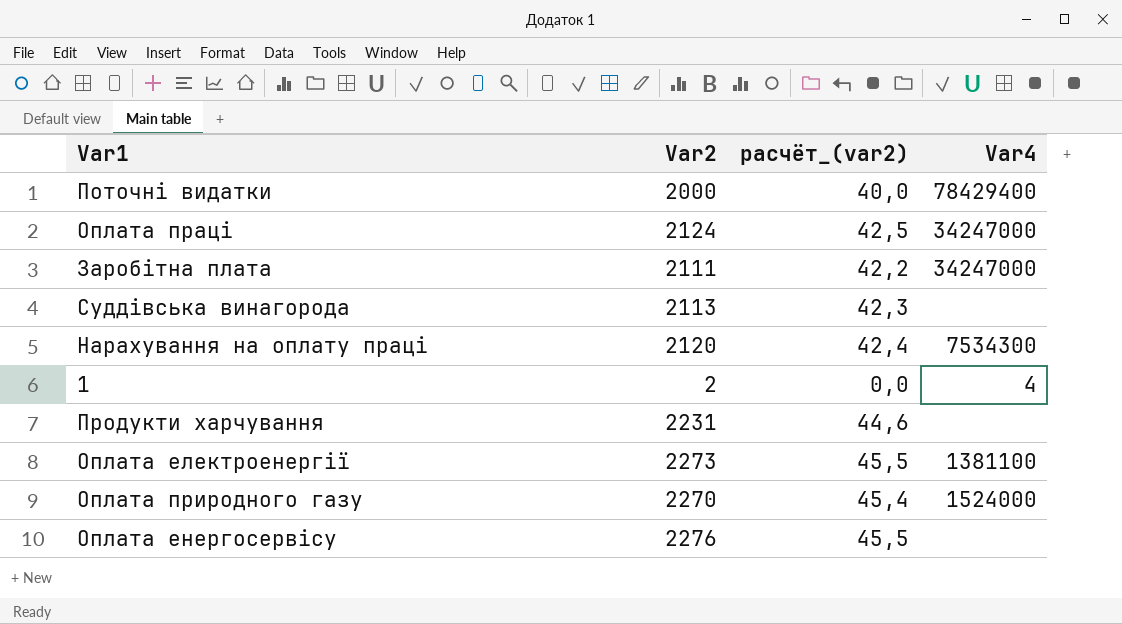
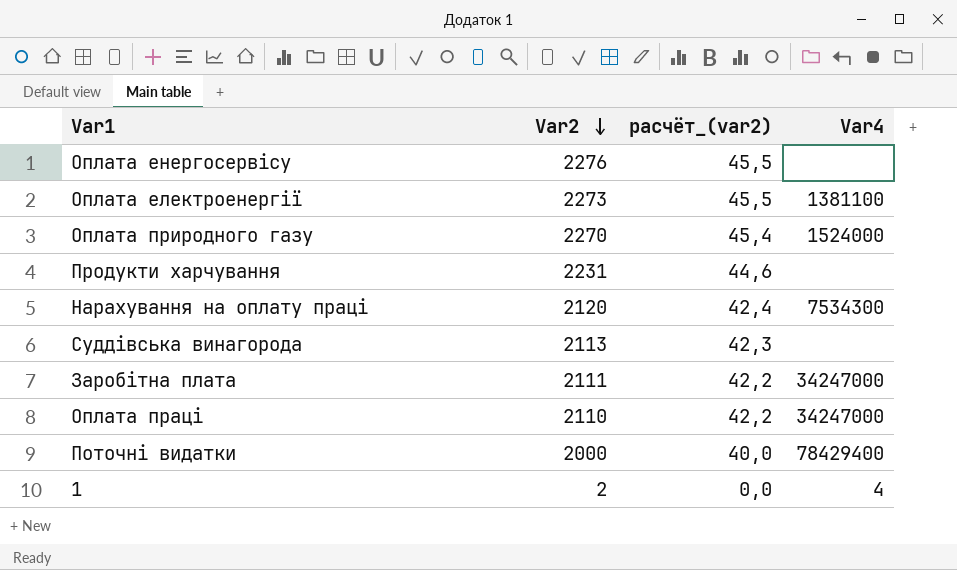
row order: none -> Var2 descending
Оплата праці | Var2: 2124 -> 2110
Оплата праці | расчёт_(var2): 42,5 -> 42,2

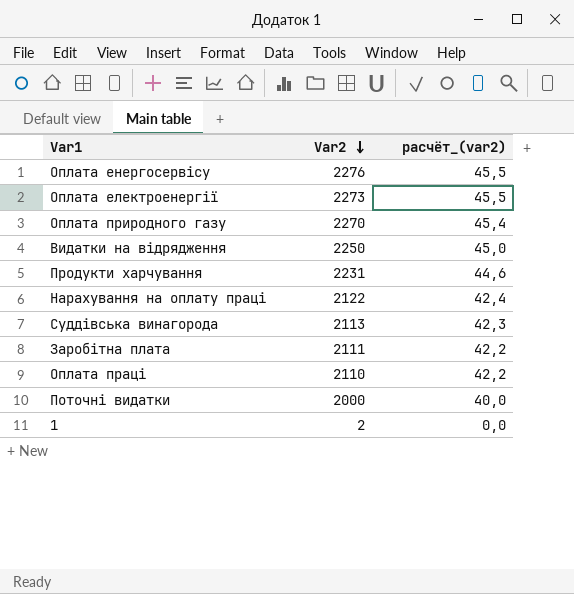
column Var4 | position: 4 -> none
row Видатки на відрядження: none -> 2250 | 45,0
Нарахування на оплату праці | Var2: 2120 -> 2122

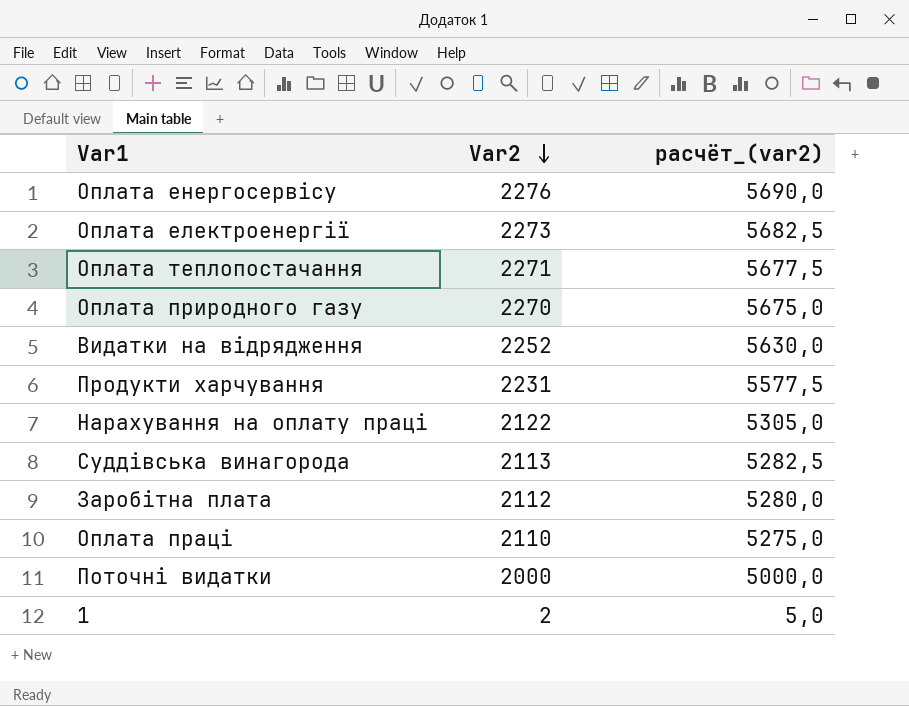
column расчёт_(var2) | formula: [Var2] * 0,02 -> [Var2] * 2,5
row Оплата теплопостачання: none -> 2271 | 5677,5
Видатки на відрядження | Var2: 2250 -> 2252
Заробітна плата | Var2: 2111 -> 2112

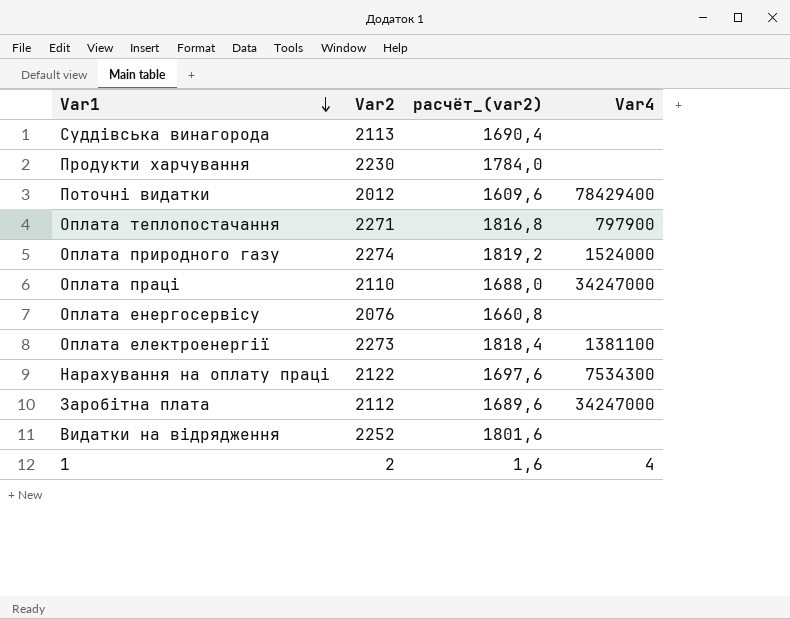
row order: Var2 descending -> Var1 descending
column расчёт_(var2) | formula: [Var2] * 2,5 -> [Var2] * 0,8
column Var4 | position: none -> 4
Продукти харчування | Var2: 2231 -> 2230
Поточні видатки | Var2: 2000 -> 2012
Оплата природного газу | Var2: 2270 -> 2274
Оплата енергосервісу | Var2: 2276 -> 2076

